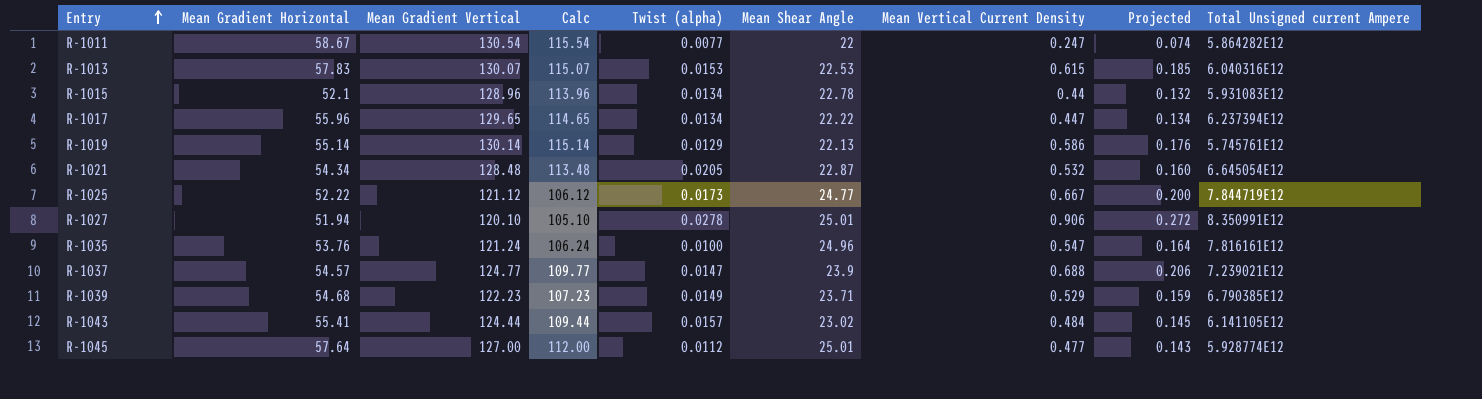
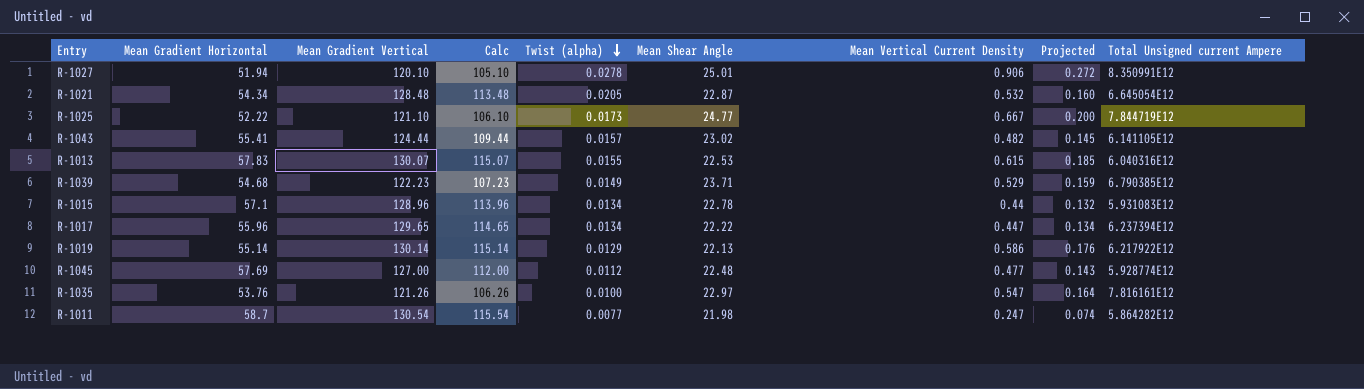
row order: Entry ascending -> Twist (alpha) descending
row R-1037: 54.57 | 124.77 | 109.77 | 0.0147 | 23.9 | 0.688 | 0.206 | 7.239021E12 -> none
R-1025 | Mean Gradient Vertical: 121.12 -> 121.10
R-1025 | Calc: 106.12 -> 106.10
R-1043 | Mean Vertical Current Density: 0.484 -> 0.482
R-1013 | Twist (alpha): 0.0153 -> 0.0155
R-1015 | Mean Gradient Horizontal: 52.1 -> 57.1
R-1019 | Total Unsigned current Ampere: 5.745761E12 -> 6.217922E12
R-1045 | Mean Gradient Horizontal: 57.64 -> 57.69
R-1045 | Mean Shear Angle: 25.01 -> 22.48
R-1035 | Mean Gradient Vertical: 121.24 -> 121.26
R-1035 | Calc: 106.24 -> 106.26
R-1035 | Mean Shear Angle: 24.96 -> 22.97
R-1011 | Mean Gradient Horizontal: 58.67 -> 58.7
R-1011 | Mean Shear Angle: 22 -> 21.98

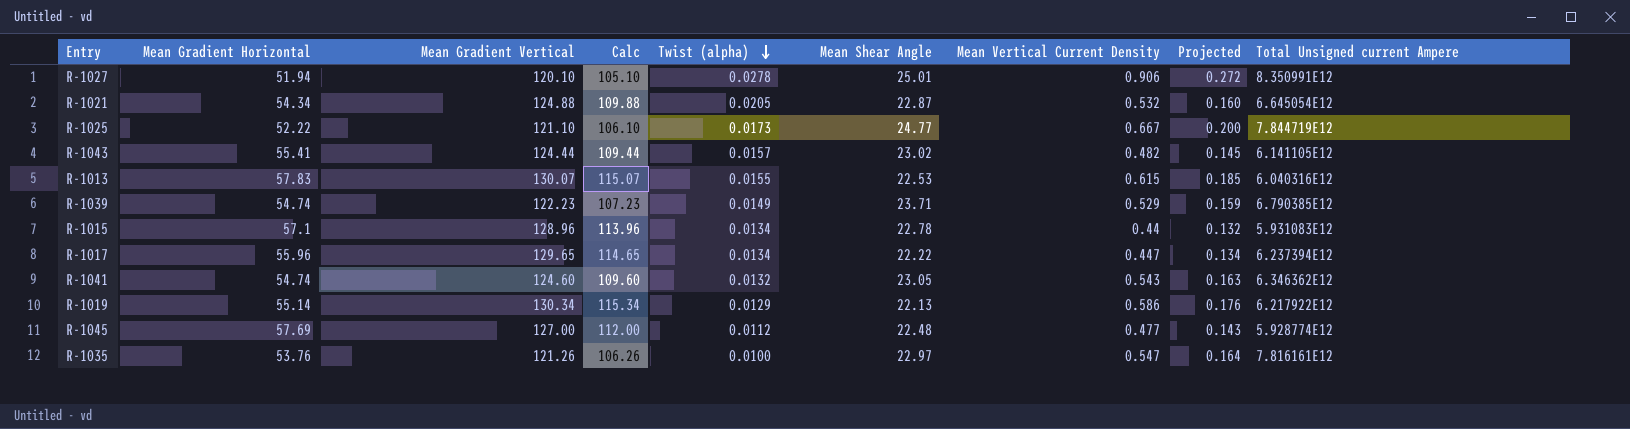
row R-1011: 58.7 | 130.54 | 115.54 | 0.0077 | 21.98 | 0.247 | 0.074 | 5.864282E12 -> none
R-1021 | Mean Gradient Vertical: 128.48 -> 124.88
R-1021 | Calc: 113.48 -> 109.88
R-1039 | Mean Gradient Horizontal: 54.68 -> 54.74
row R-1041: none -> 54.74 | 124.60 | 109.60 | 0.0132 | 23.05 | 0.543 | 0.163 | 6.346362E12
R-1019 | Mean Gradient Vertical: 130.14 -> 130.34
R-1019 | Calc: 115.14 -> 115.34

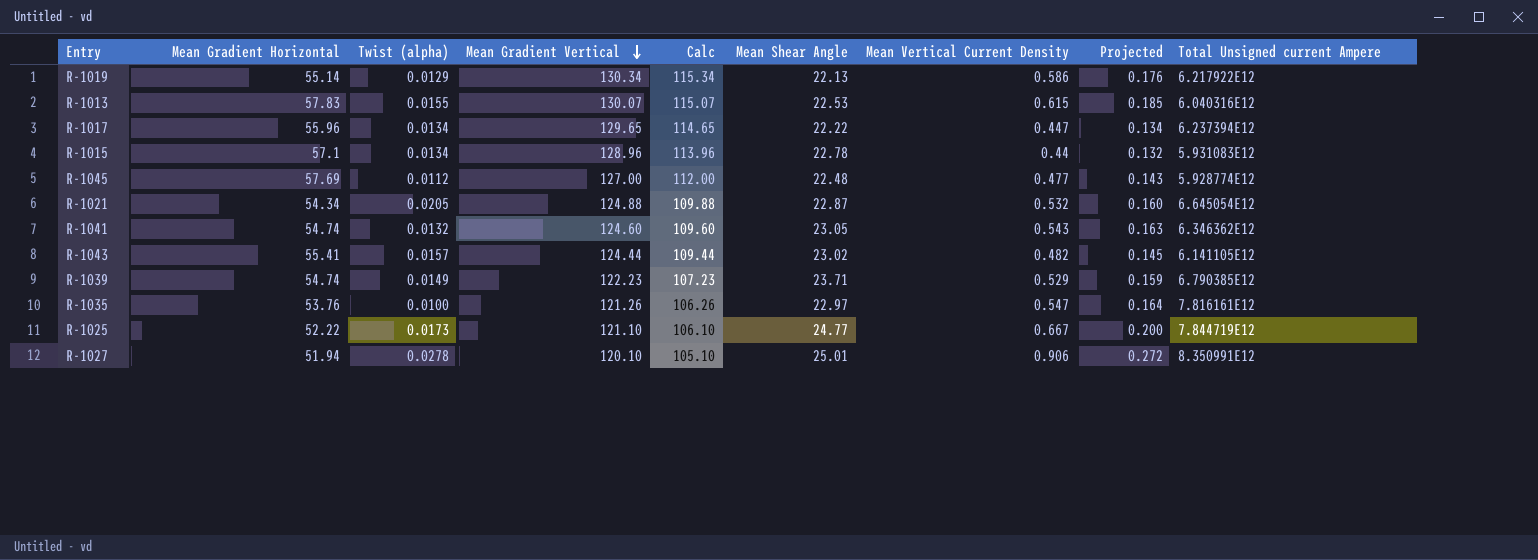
row order: Twist (alpha) descending -> Mean Gradient Vertical descending
column Twist (alpha) | position: 5 -> 3

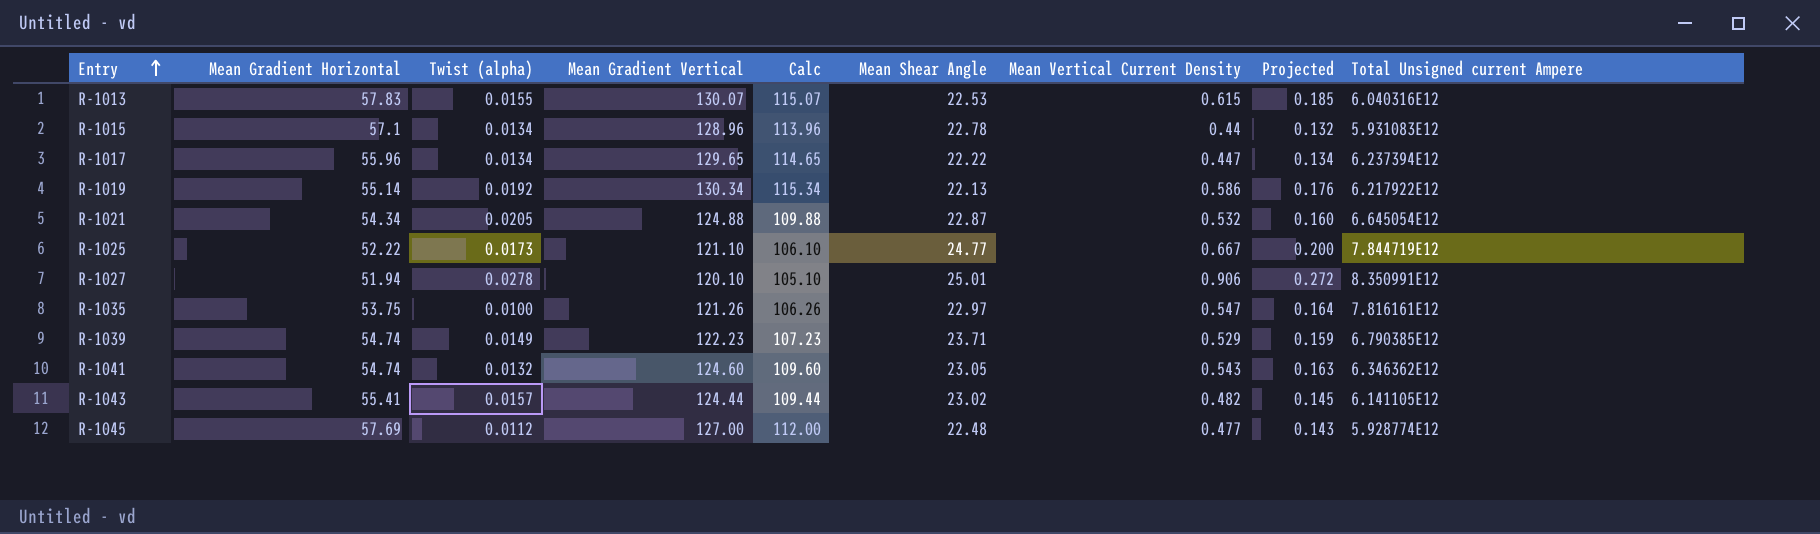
row order: Mean Gradient Vertical descending -> Entry ascending
R-1019 | Twist (alpha): 0.0129 -> 0.0192
R-1035 | Mean Gradient Horizontal: 53.76 -> 53.75

